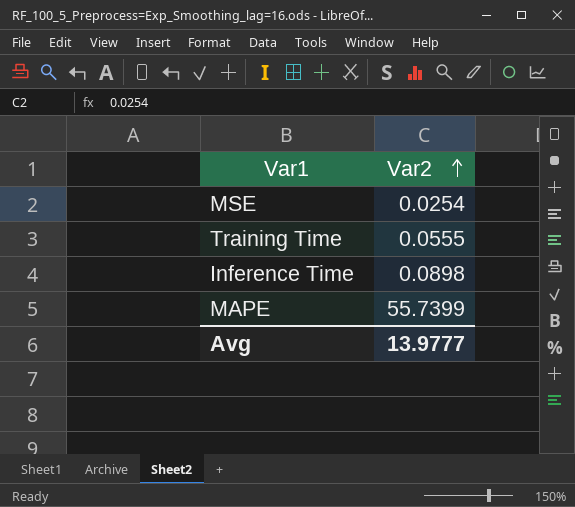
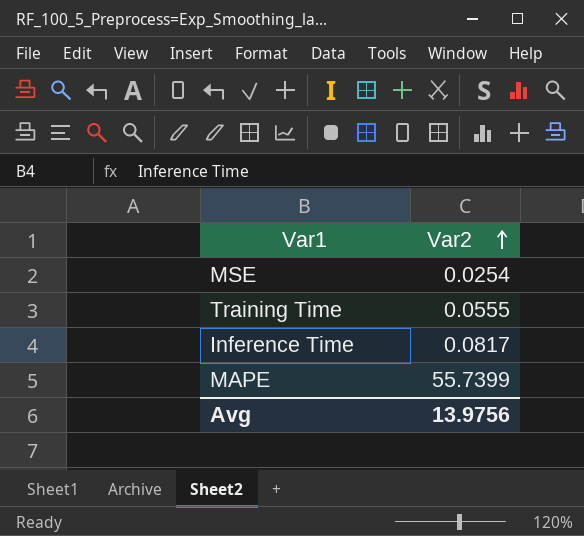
Inference Time | Var2: 0.0898 -> 0.0817
Avg | Var2: 13.9777 -> 13.9756

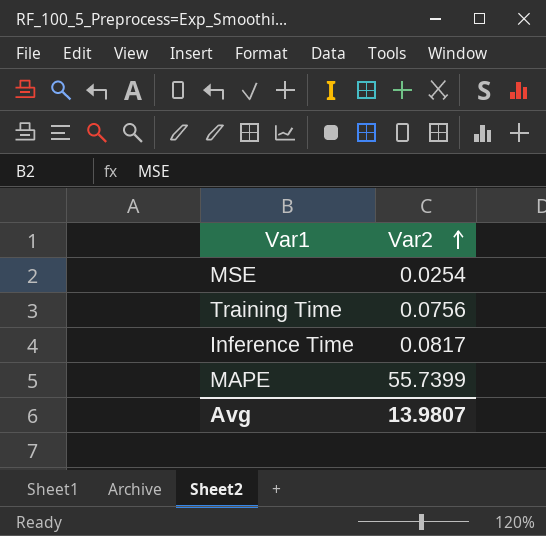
Training Time | Var2: 0.0555 -> 0.0756
Avg | Var2: 13.9756 -> 13.9807

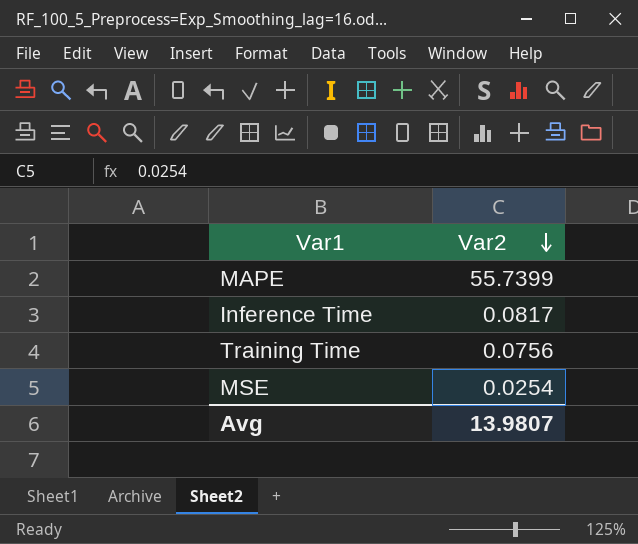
row order: Var2 ascending -> Var2 descending

